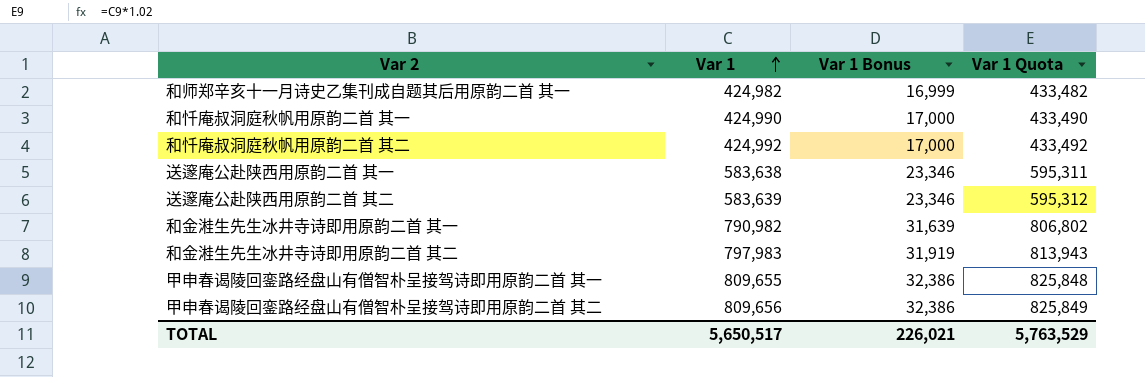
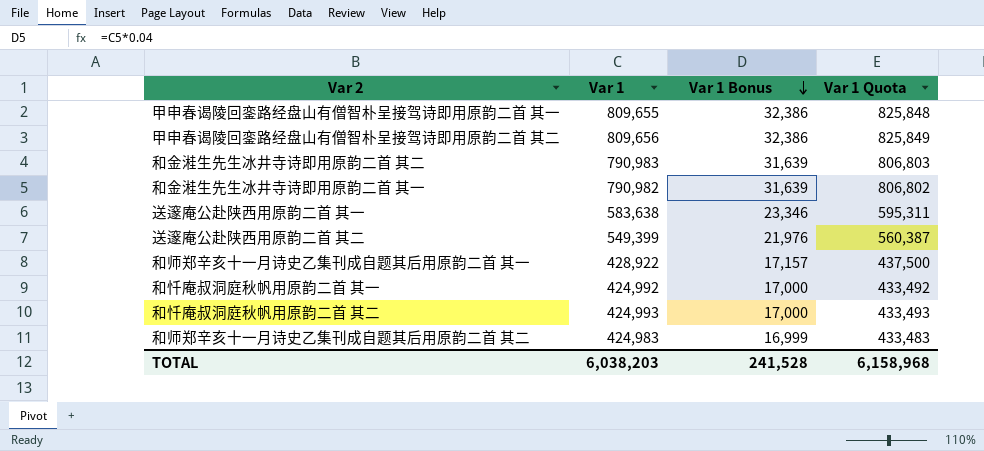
row order: Var 1 ascending -> Var 1 Bonus descending
和金溎生先生冰井寺诗即用原韵二首 其二 | Var 1: 797,983 -> 790,983
和金溎生先生冰井寺诗即用原韵二首 其二 | Var 1 Bonus: 31,919 -> 31,639
和金溎生先生冰井寺诗即用原韵二首 其二 | Var 1 Quota: 813,943 -> 806,803
送邃庵公赴陕西用原韵二首 其二 | Var 1: 583,639 -> 549,399
送邃庵公赴陕西用原韵二首 其二 | Var 1 Bonus: 23,346 -> 21,976
送邃庵公赴陕西用原韵二首 其二 | Var 1 Quota: 595,312 -> 560,387
和师郑辛亥十一月诗史乙集刊成自题其后用原韵二首 其一 | Var 1: 424,982 -> 428,922
和师郑辛亥十一月诗史乙集刊成自题其后用原韵二首 其一 | Var 1 Bonus: 16,999 -> 17,157
和师郑辛亥十一月诗史乙集刊成自题其后用原韵二首 其一 | Var 1 Quota: 433,482 -> 437,500
和忏庵叔洞庭秋帆用原韵二首 其一 | Var 1: 424,990 -> 424,992
和忏庵叔洞庭秋帆用原韵二首 其一 | Var 1 Quota: 433,490 -> 433,492
和忏庵叔洞庭秋帆用原韵二首 其二 | Var 1: 424,992 -> 424,993
和忏庵叔洞庭秋帆用原韵二首 其二 | Var 1 Quota: 433,492 -> 433,493
row 和师郑辛亥十一月诗史乙集刊成自题其后用原韵二首 其二: none -> 424,983 | 16,999 | 433,483
TOTAL | Var 1: 5,650,517 -> 6,038,203
TOTAL | Var 1 Bonus: 226,021 -> 241,528
TOTAL | Var 1 Quota: 5,763,529 -> 6,158,968

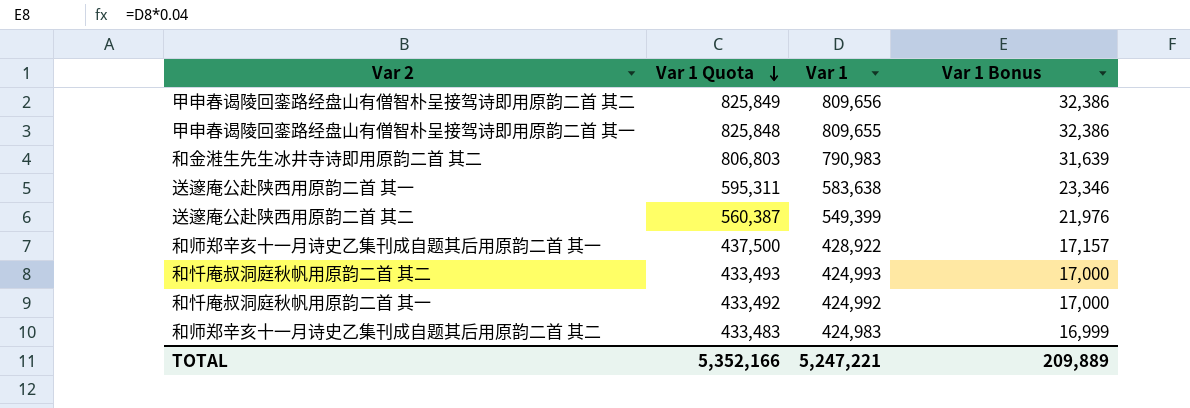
row order: Var 1 Bonus descending -> Var 1 Quota descending
column Var 1 Quota | position: 4 -> 2
row 和金溎生先生冰井寺诗即用原韵二首 其一: 790,982 | 31,639 | 806,802 -> none
TOTAL | Var 1 Quota: 6,158,968 -> 5,352,166
TOTAL | Var 1: 6,038,203 -> 5,247,221
TOTAL | Var 1 Bonus: 241,528 -> 209,889

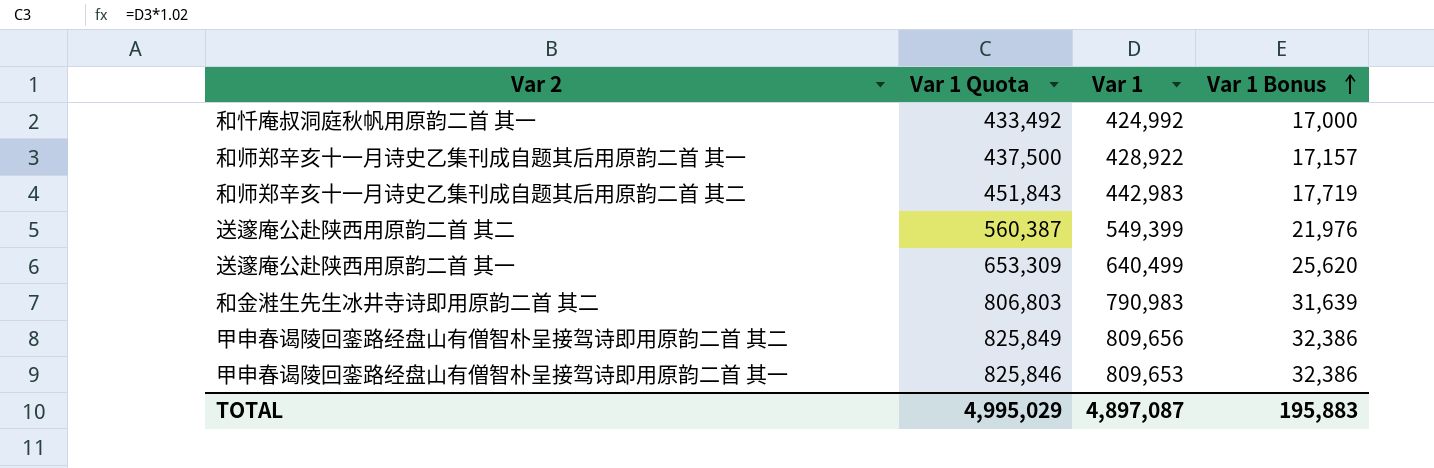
row order: Var 1 Quota descending -> Var 1 Bonus ascending
row 和忏庵叔洞庭秋帆用原韵二首 其二: 433,493 | 424,993 | 17,000 -> none
和师郑辛亥十一月诗史乙集刊成自题其后用原韵二首 其二 | Var 1 Quota: 433,483 -> 451,843
和师郑辛亥十一月诗史乙集刊成自题其后用原韵二首 其二 | Var 1: 424,983 -> 442,983
和师郑辛亥十一月诗史乙集刊成自题其后用原韵二首 其二 | Var 1 Bonus: 16,999 -> 17,719
送邃庵公赴陕西用原韵二首 其一 | Var 1 Quota: 595,311 -> 653,309
送邃庵公赴陕西用原韵二首 其一 | Var 1: 583,638 -> 640,499
送邃庵公赴陕西用原韵二首 其一 | Var 1 Bonus: 23,346 -> 25,620
甲申春谒陵回銮路经盘山有僧智朴呈接驾诗即用原韵二首 其一 | Var 1 Quota: 825,848 -> 825,846
甲申春谒陵回銮路经盘山有僧智朴呈接驾诗即用原韵二首 其一 | Var 1: 809,655 -> 809,653
TOTAL | Var 1 Quota: 5,352,166 -> 4,995,029
TOTAL | Var 1: 5,247,221 -> 4,897,087
TOTAL | Var 1 Bonus: 209,889 -> 195,883

